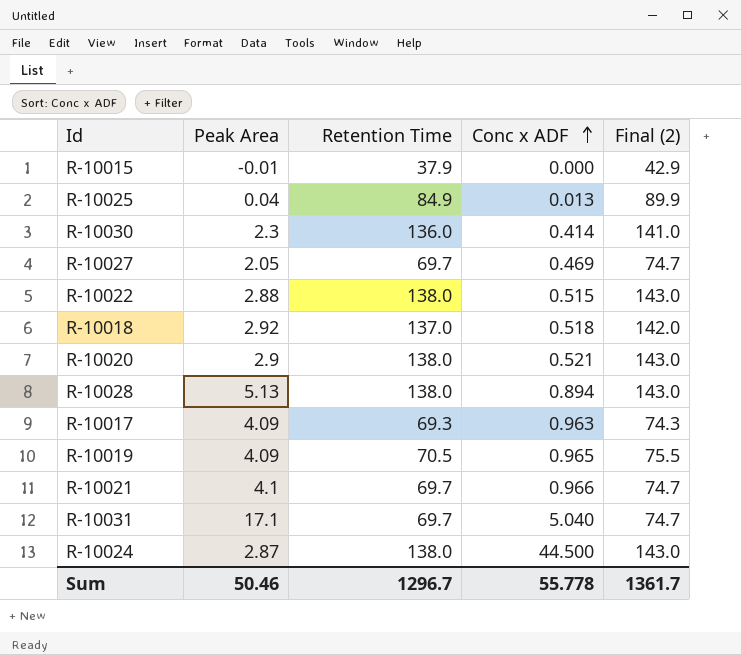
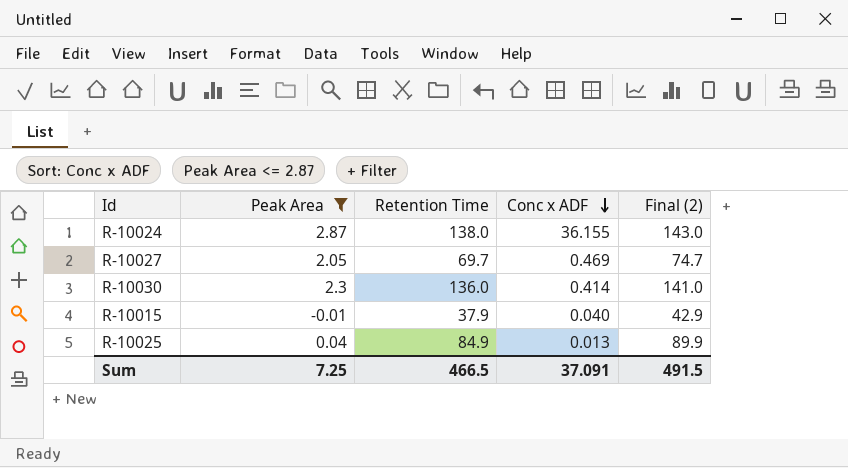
filter: none -> Peak Area <= 2.87
row order: Conc x ADF ascending -> Conc x ADF descending
R-10024 | Conc x ADF: 44.500 -> 36.155
R-10015 | Conc x ADF: 0.000 -> 0.040
Sum | Peak Area: 50.46 -> 7.25
Sum | Retention Time: 1296.7 -> 466.5
Sum | Conc x ADF: 55.778 -> 37.091
Sum | Final (2): 1361.7 -> 491.5

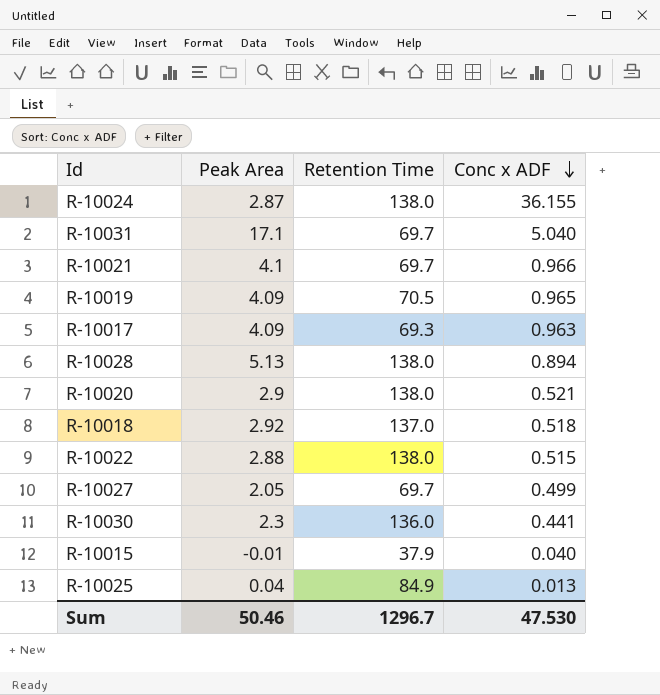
filter: Peak Area <= 2.87 -> none
column Final (2) | formula: [Retention Time] + 5 -> none
R-10027 | Conc x ADF: 0.469 -> 0.499
R-10030 | Conc x ADF: 0.414 -> 0.441
Sum | Peak Area: 7.25 -> 50.46
Sum | Retention Time: 466.5 -> 1296.7
Sum | Conc x ADF: 37.091 -> 47.530

